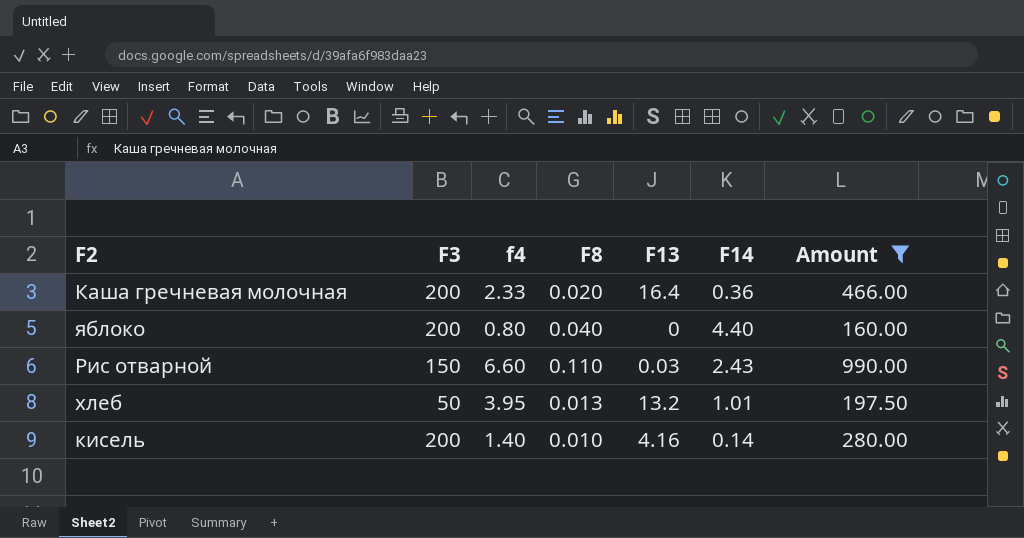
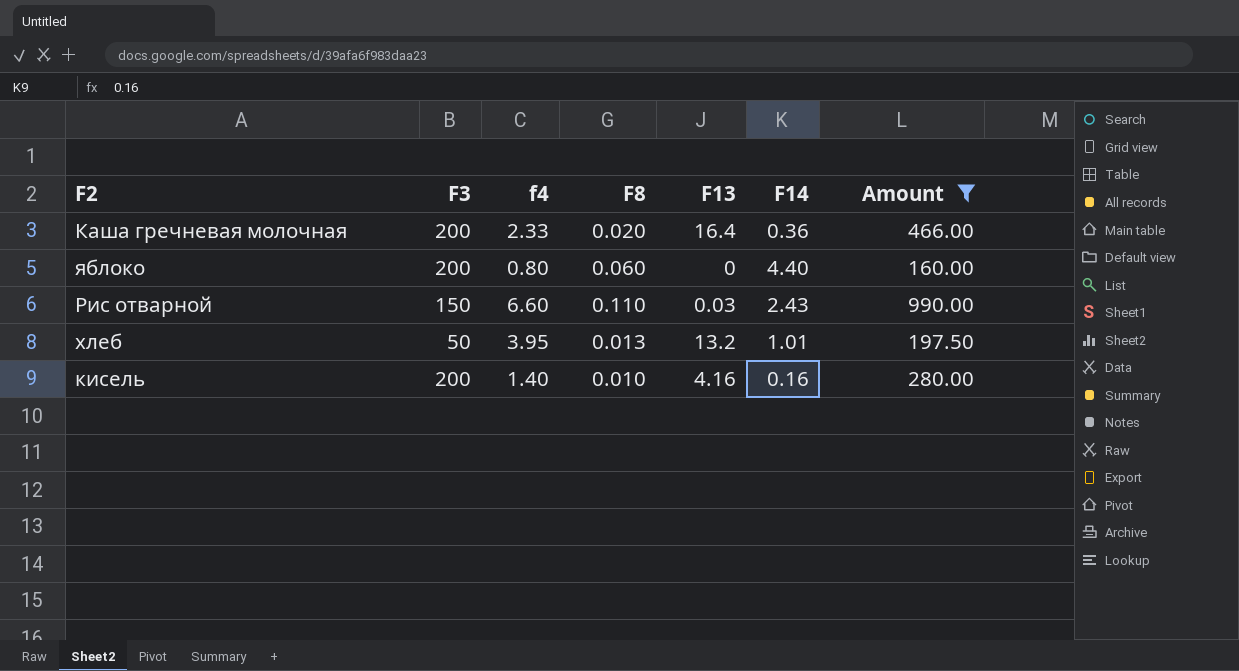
яблоко | F8: 0.040 -> 0.060
кисель | F14: 0.14 -> 0.16

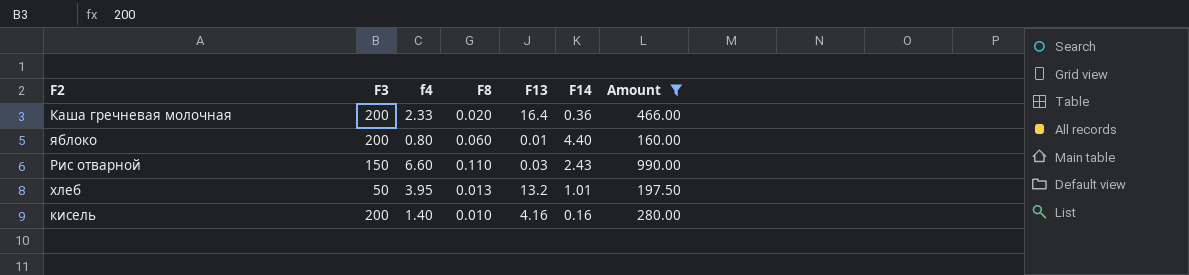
яблоко | F13: 0 -> 0.01

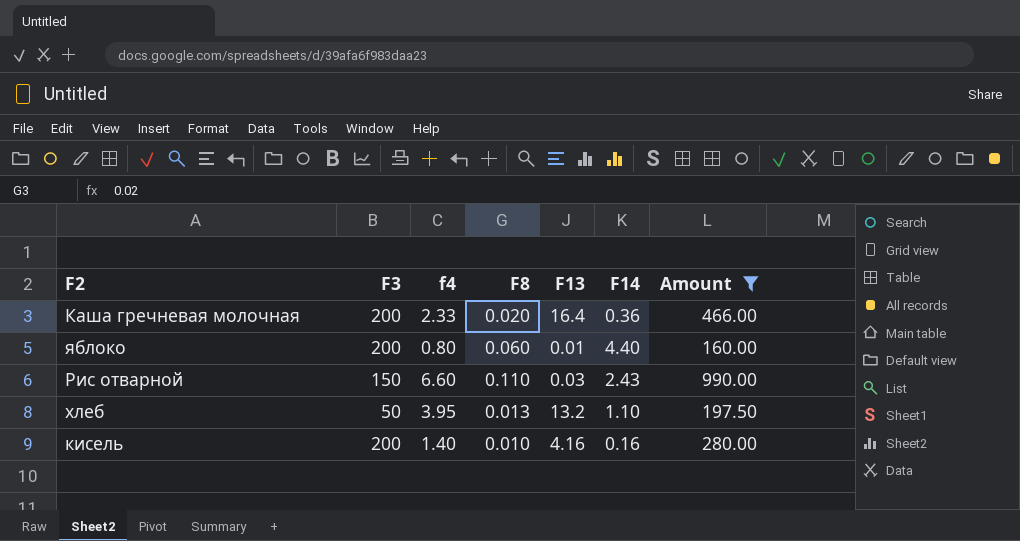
хлеб | F14: 1.01 -> 1.10

